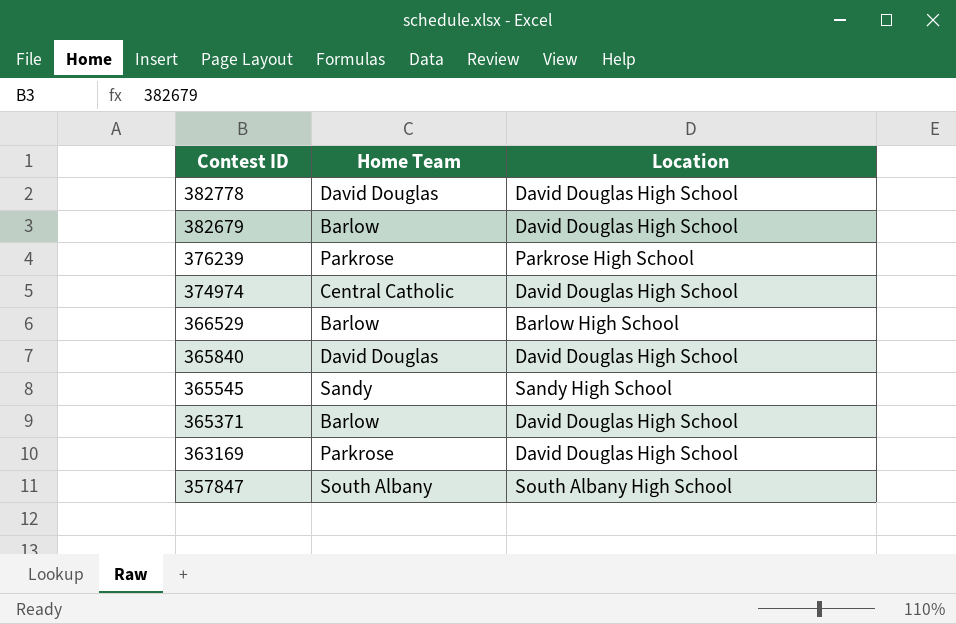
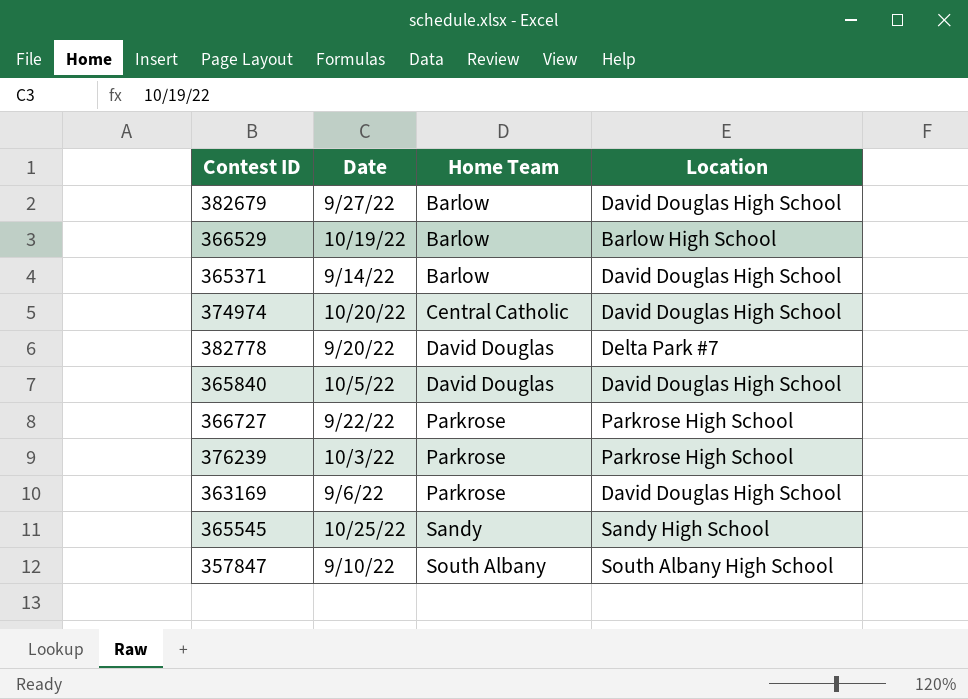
row order: Contest ID descending -> Home Team ascending
column Date | position: none -> 2
382778 | Location: David Douglas High School -> Delta Park #7
row 366727: none -> 9/22/22 | Parkrose | Parkrose High School

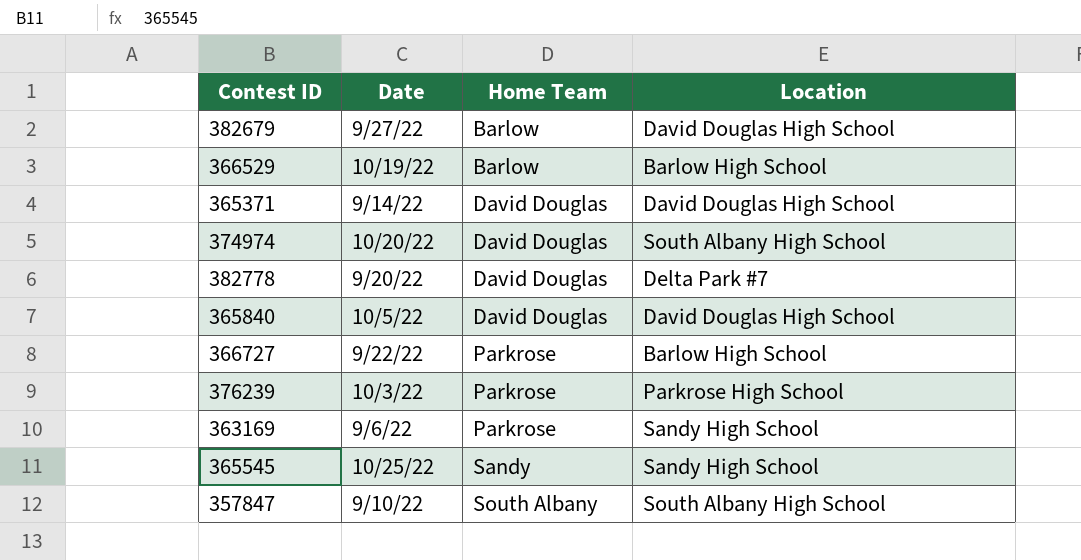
365371 | Home Team: Barlow -> David Douglas
374974 | Home Team: Central Catholic -> David Douglas
374974 | Location: David Douglas High School -> South Albany High School
366727 | Location: Parkrose High School -> Barlow High School
363169 | Location: David Douglas High School -> Sandy High School

